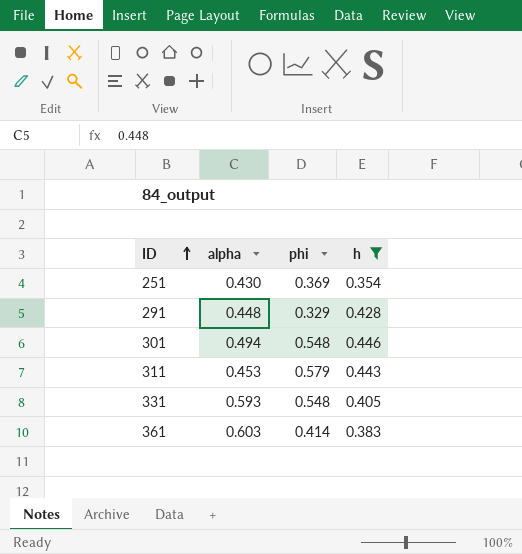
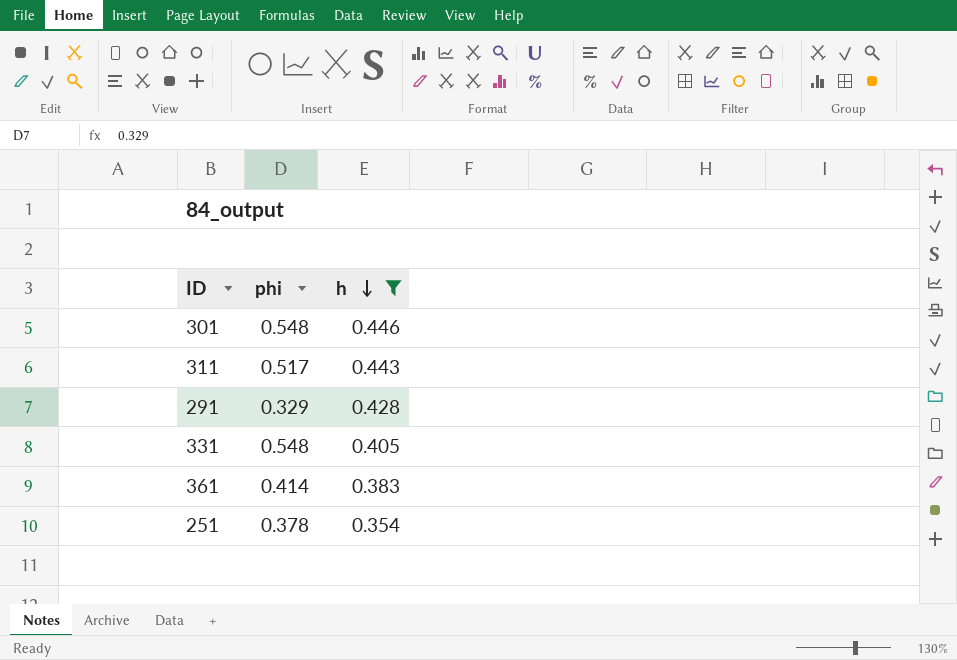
row order: ID ascending -> h descending
column alpha | position: 2 -> none
311 | phi: 0.579 -> 0.517
251 | phi: 0.369 -> 0.378

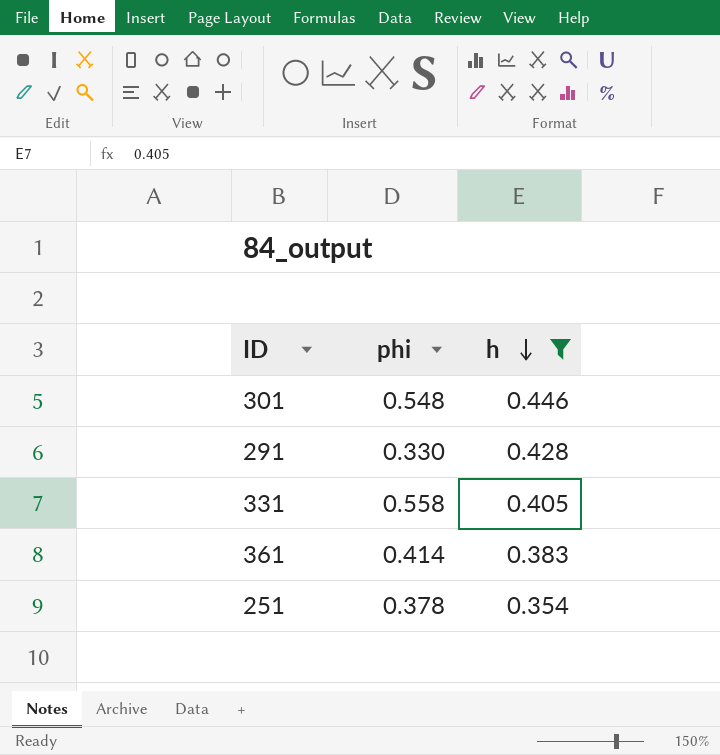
row 311: 0.517 | 0.443 -> none
291 | phi: 0.329 -> 0.330
331 | phi: 0.548 -> 0.558

